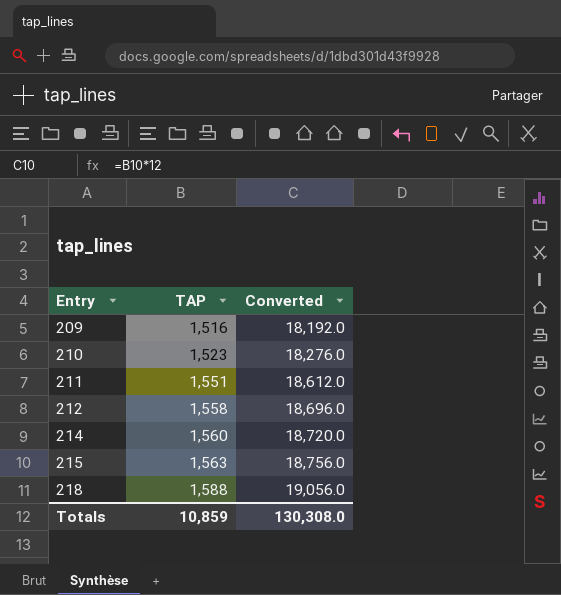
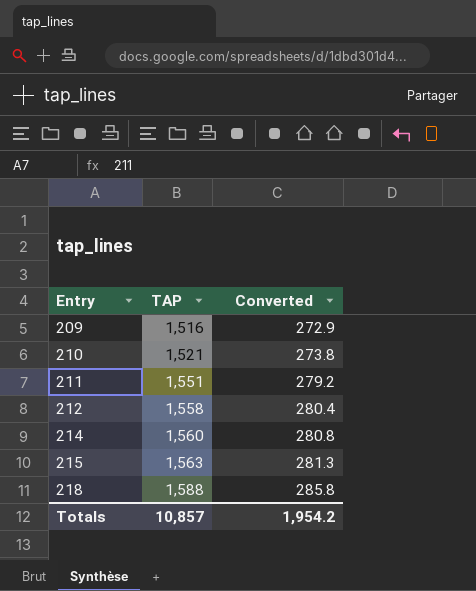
column Converted | formula: [TAP] * 12 -> [TAP] * 0.18
210 | TAP: 1,523 -> 1,521
Totals | TAP: 10,859 -> 10,857
Totals | Converted: 130,308.0 -> 1,954.2

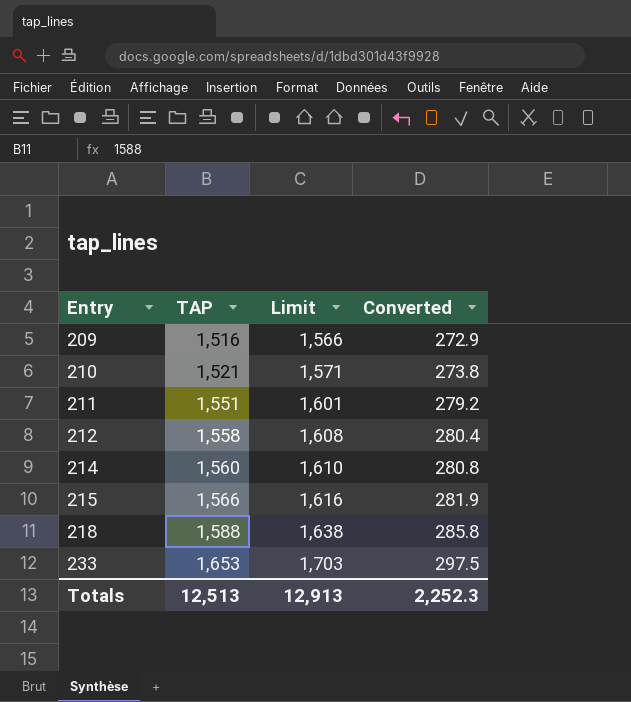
column Limit | formula: none -> [TAP] + 50
215 | TAP: 1,563 -> 1,566
215 | Converted: 281.3 -> 281.9
row 233: none -> 1,653 | 1,703 | 297.5
Totals | TAP: 10,857 -> 12,513
Totals | Converted: 1,954.2 -> 2,252.3

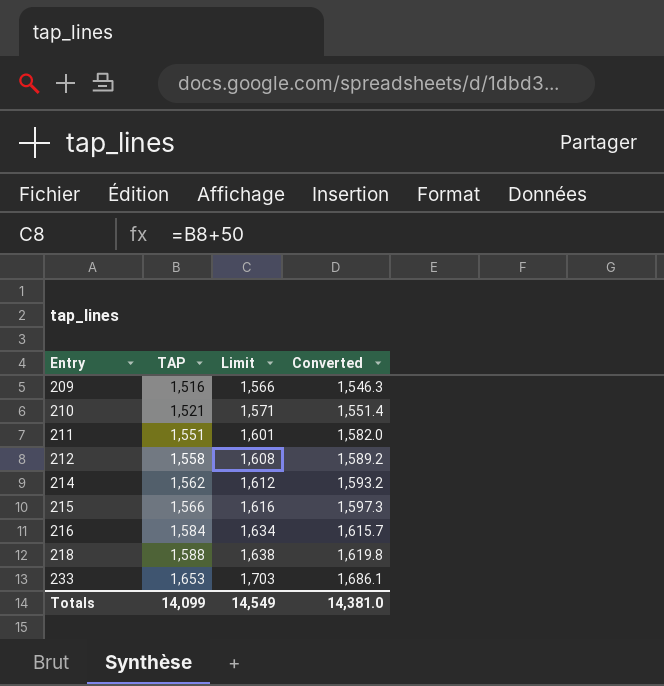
column Converted | formula: [TAP] * 0.18 -> [TAP] * 1.02
214 | TAP: 1,560 -> 1,562
214 | Limit: 1,610 -> 1,612
row 216: none -> 1,584 | 1,634 | 1,615.7
Totals | TAP: 12,513 -> 14,099
Totals | Limit: 12,913 -> 14,549
Totals | Converted: 2,252.3 -> 14,381.0

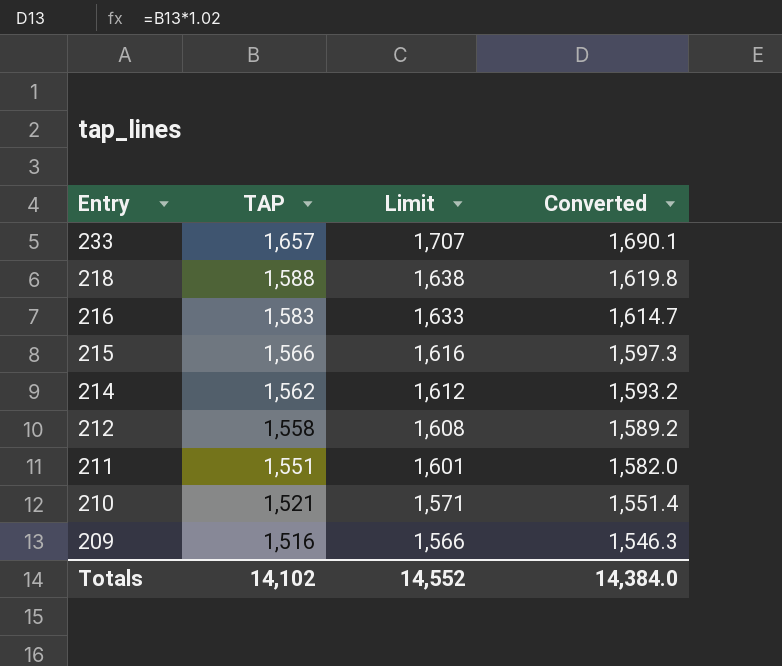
row order: Entry ascending -> Entry descending
233 | TAP: 1,653 -> 1,657
233 | Limit: 1,703 -> 1,707
233 | Converted: 1,686.1 -> 1,690.1
216 | TAP: 1,584 -> 1,583
216 | Limit: 1,634 -> 1,633
216 | Converted: 1,615.7 -> 1,614.7
Totals | TAP: 14,099 -> 14,102
Totals | Limit: 14,549 -> 14,552
Totals | Converted: 14,381.0 -> 14,384.0

